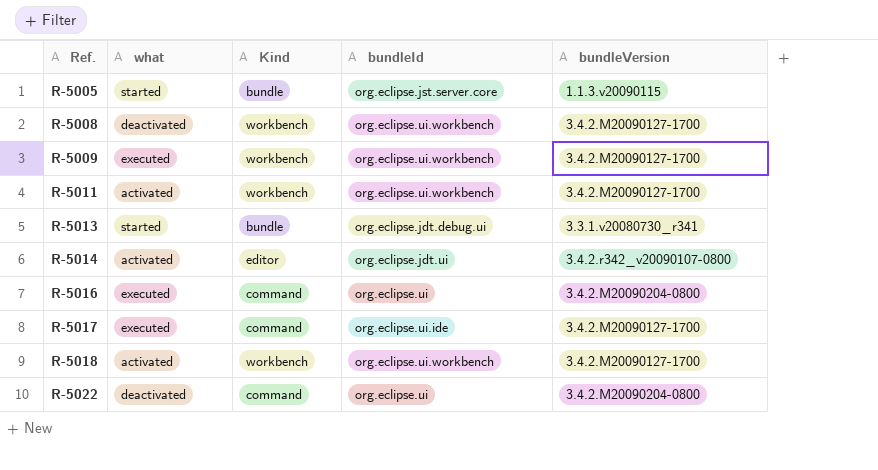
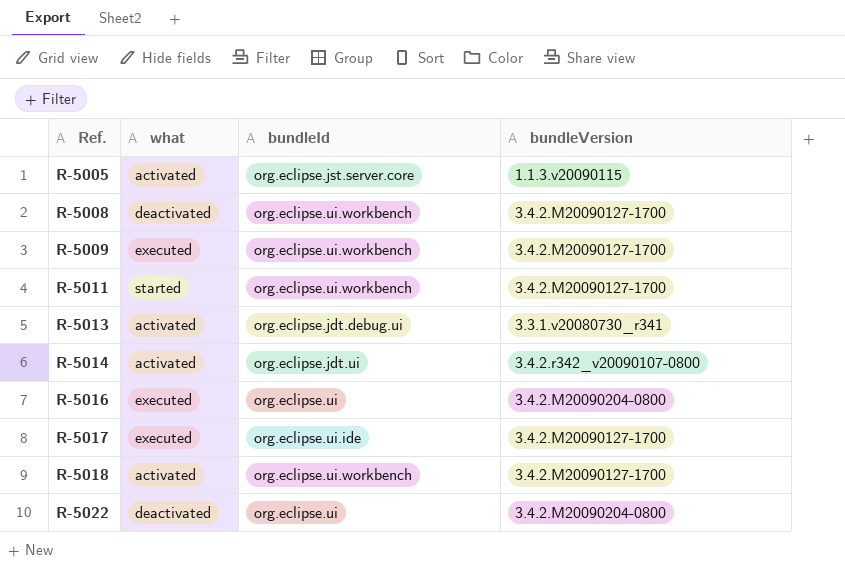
column Kind | position: 3 -> none
R-5005 | what: started -> activated
R-5011 | what: activated -> started
R-5013 | what: started -> activated

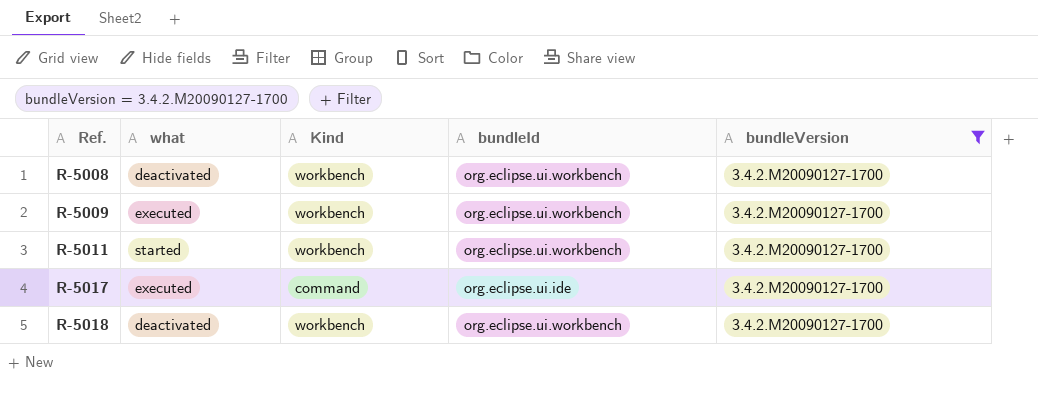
filter: none -> bundleVersion = 3.4.2.M20090127-1700
column Kind | position: none -> 3
R-5018 | what: activated -> deactivated

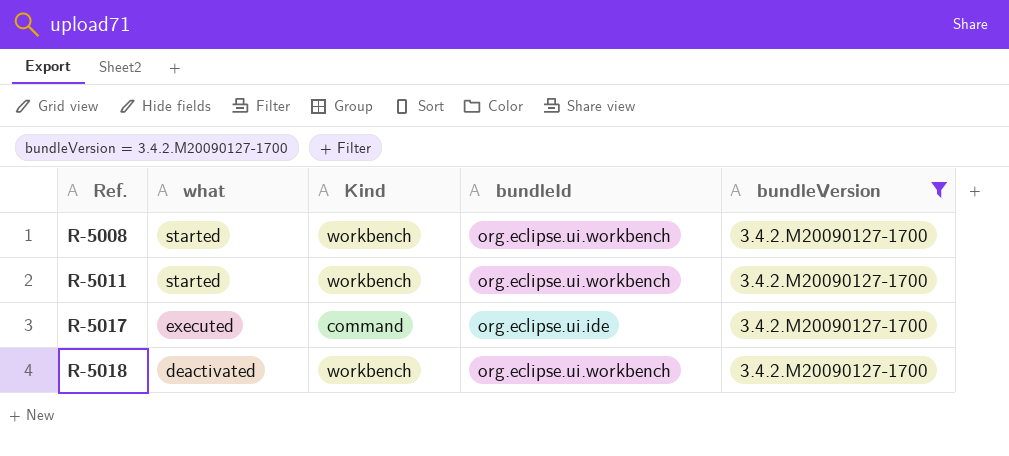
row R-5009: executed | workbench | org.eclipse.ui.workbench | 3.4.2.M20090127-1700 -> none
R-5008 | what: deactivated -> started

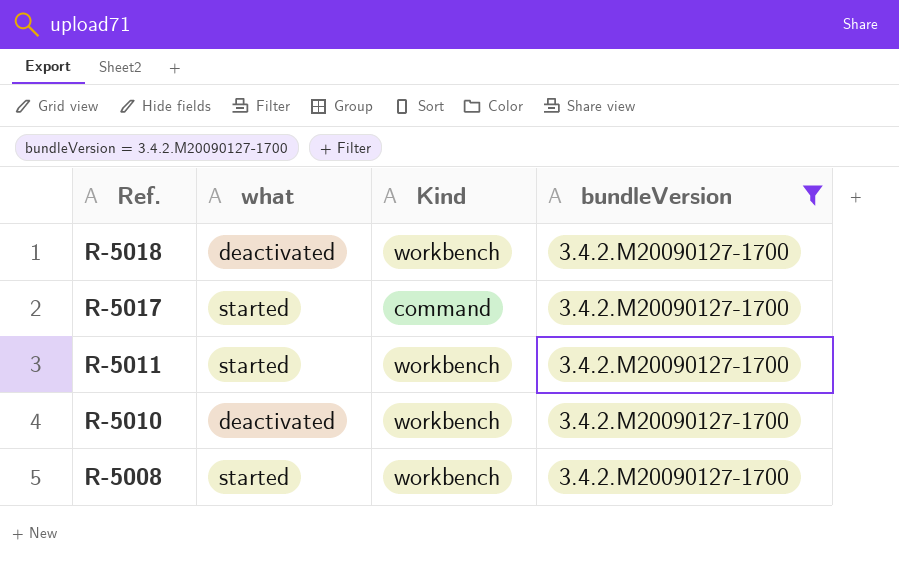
row order: Ref. ascending -> Ref. descending
column bundleId | position: 4 -> none
R-5017 | what: executed -> started
row R-5010: none -> deactivated | workbench | 3.4.2.M20090127-1700

